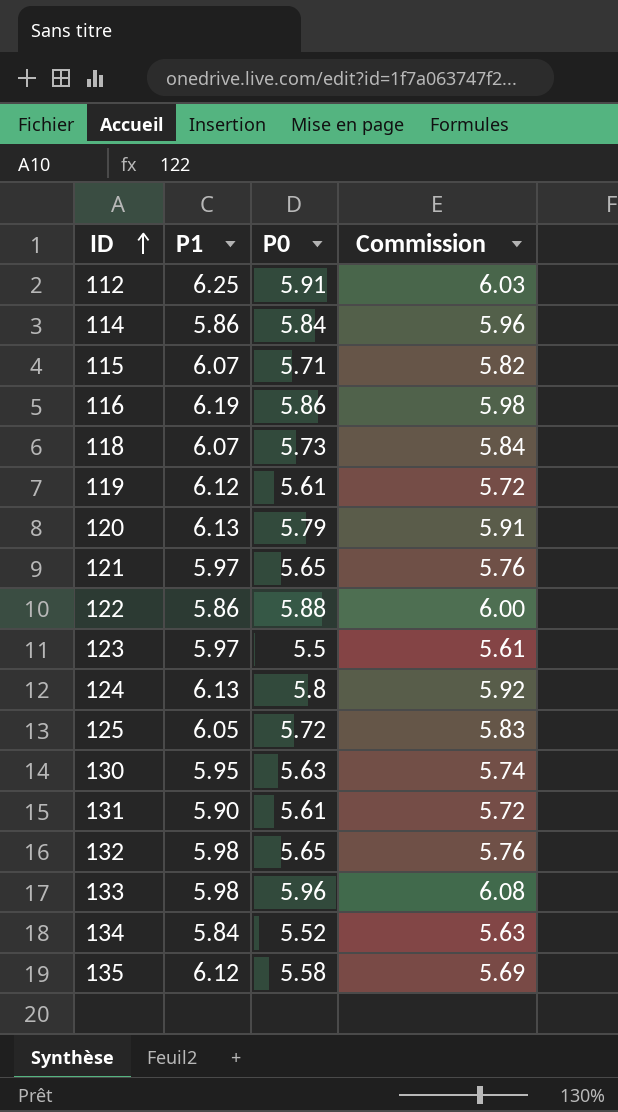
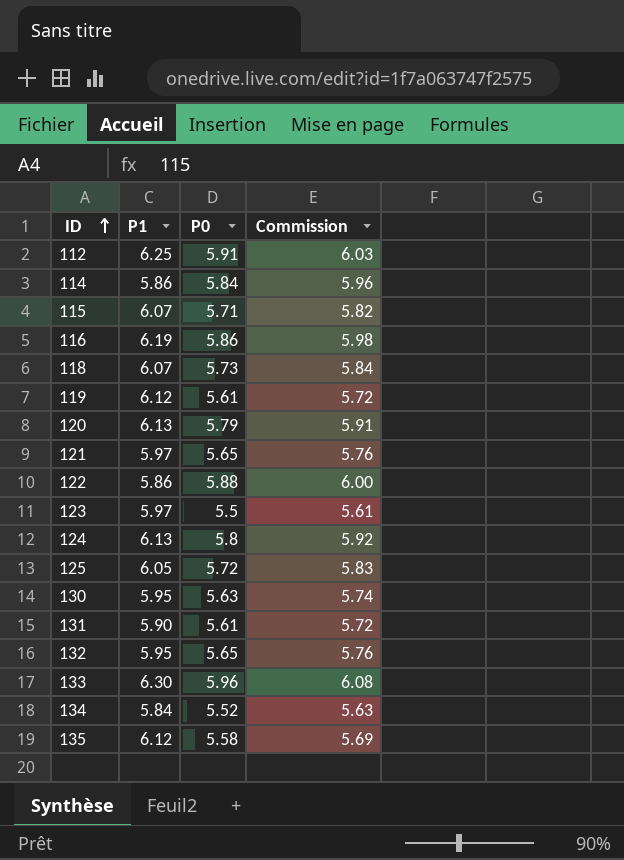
132 | P1: 5.98 -> 5.95
133 | P1: 5.98 -> 6.30

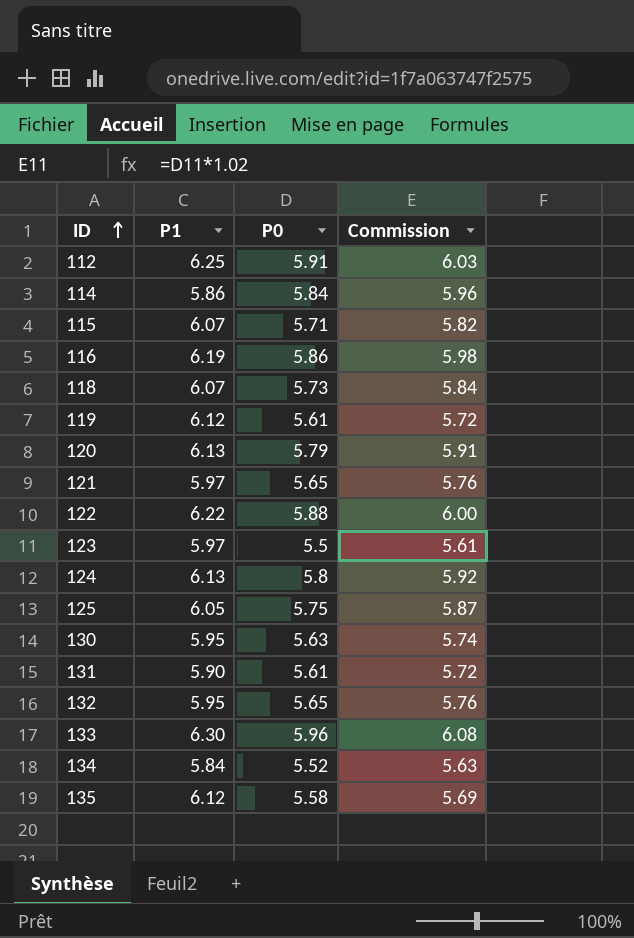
122 | P1: 5.86 -> 6.22
125 | P0: 5.72 -> 5.75
125 | Commission: 5.83 -> 5.87

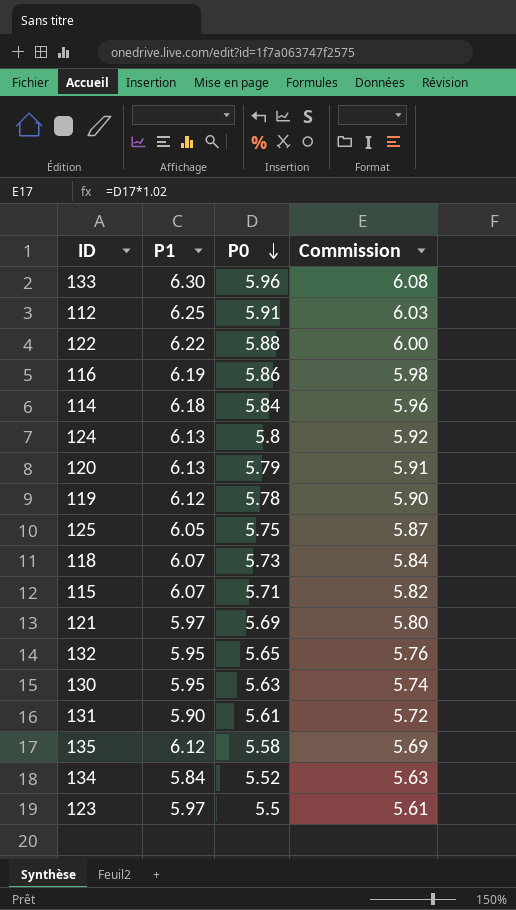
row order: ID ascending -> P0 descending
114 | P1: 5.86 -> 6.18
119 | P0: 5.61 -> 5.78
119 | Commission: 5.72 -> 5.90
121 | P0: 5.65 -> 5.69
121 | Commission: 5.76 -> 5.80

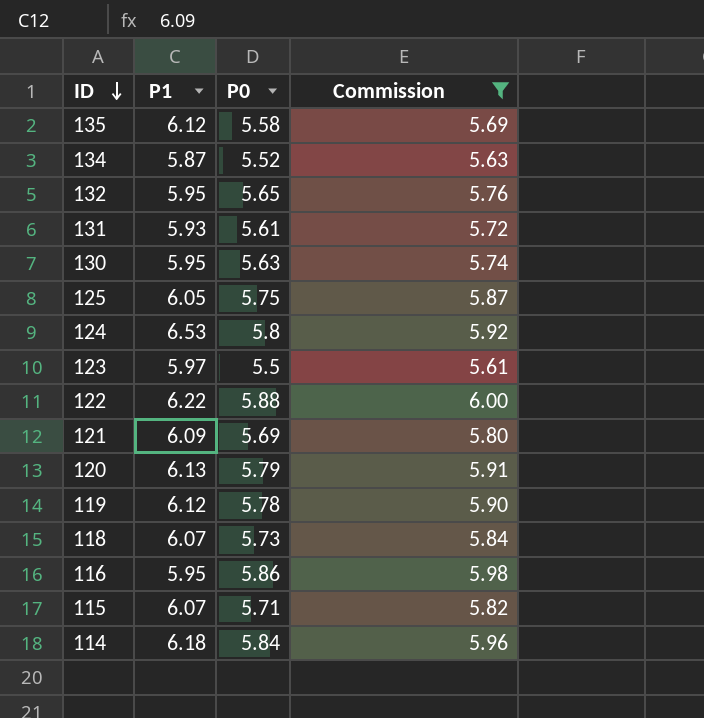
filter: none -> Commission <= 6.00
row order: P0 descending -> ID descending
134 | P1: 5.84 -> 5.87
131 | P1: 5.90 -> 5.93
124 | P1: 6.13 -> 6.53
121 | P1: 5.97 -> 6.09
116 | P1: 6.19 -> 5.95

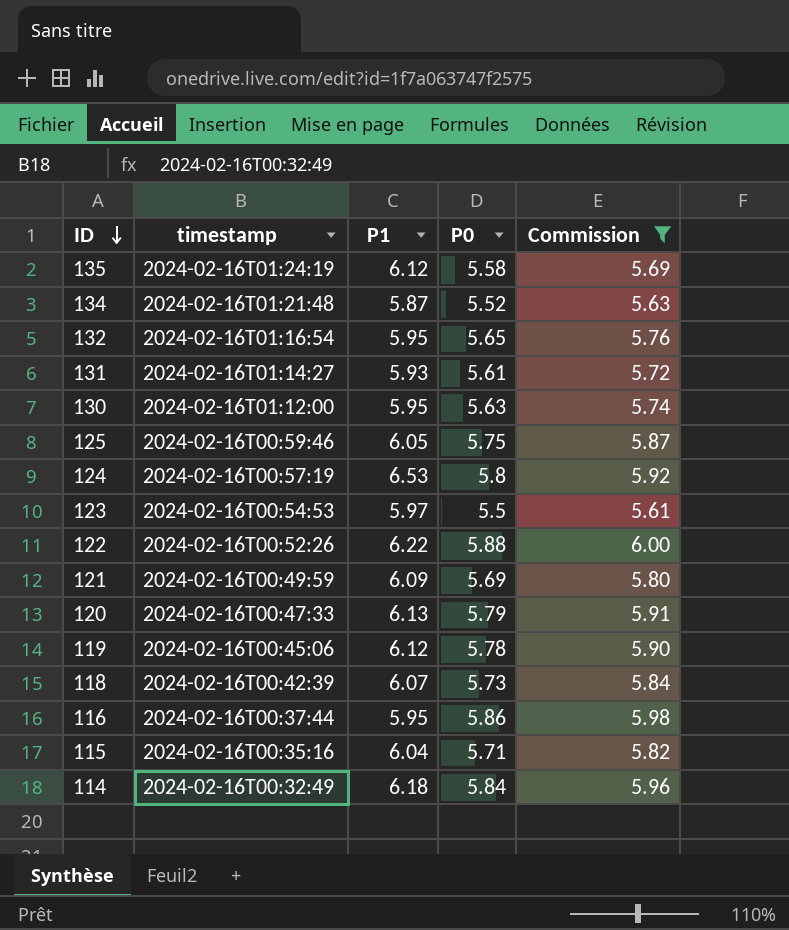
column timestamp | position: none -> 2
115 | P1: 6.07 -> 6.04

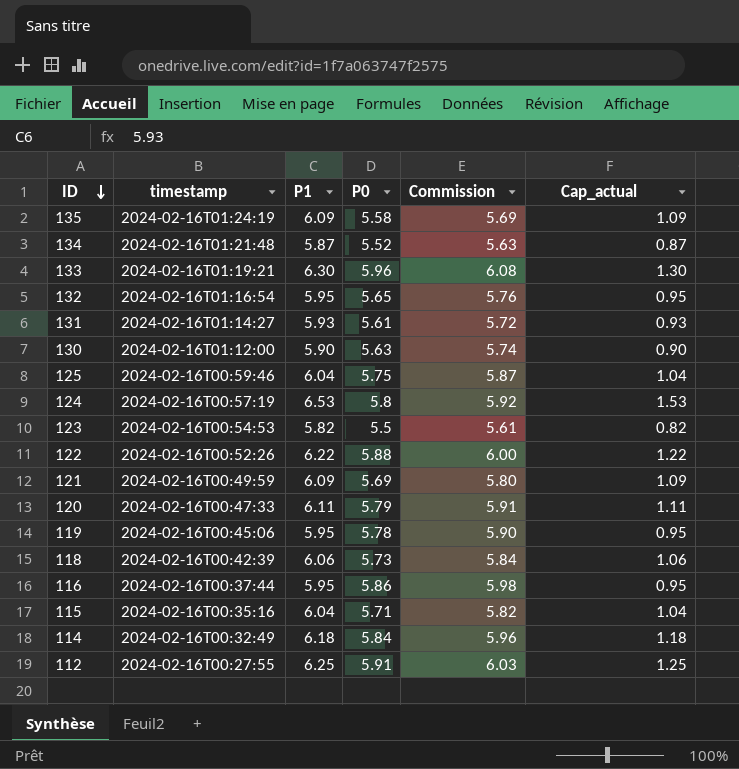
filter: Commission <= 6.00 -> none
column Cap_actual | formula: none -> [P1] - 5
135 | P1: 6.12 -> 6.09
130 | P1: 5.95 -> 5.90
125 | P1: 6.05 -> 6.04
123 | P1: 5.97 -> 5.82
120 | P1: 6.13 -> 6.11
119 | P1: 6.12 -> 5.95
118 | P1: 6.07 -> 6.06

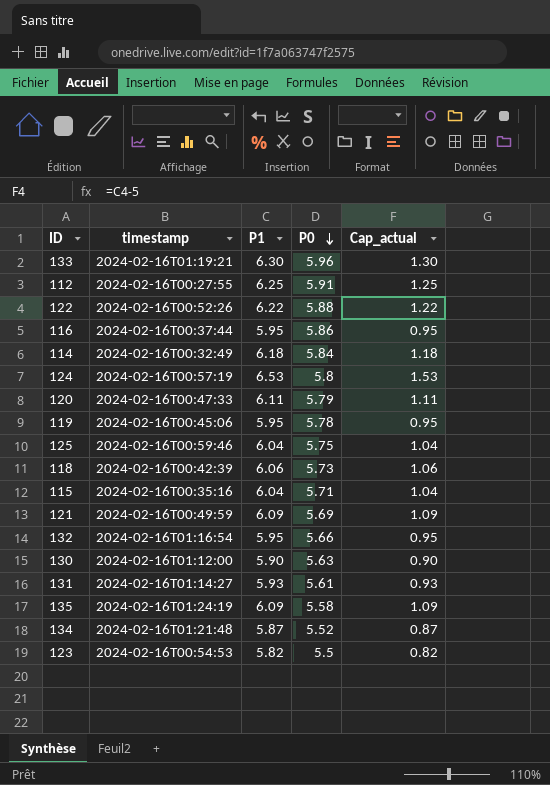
row order: ID descending -> P0 descending
column Commission | formula: [P0] * 1.02 -> none
132 | P0: 5.65 -> 5.66

